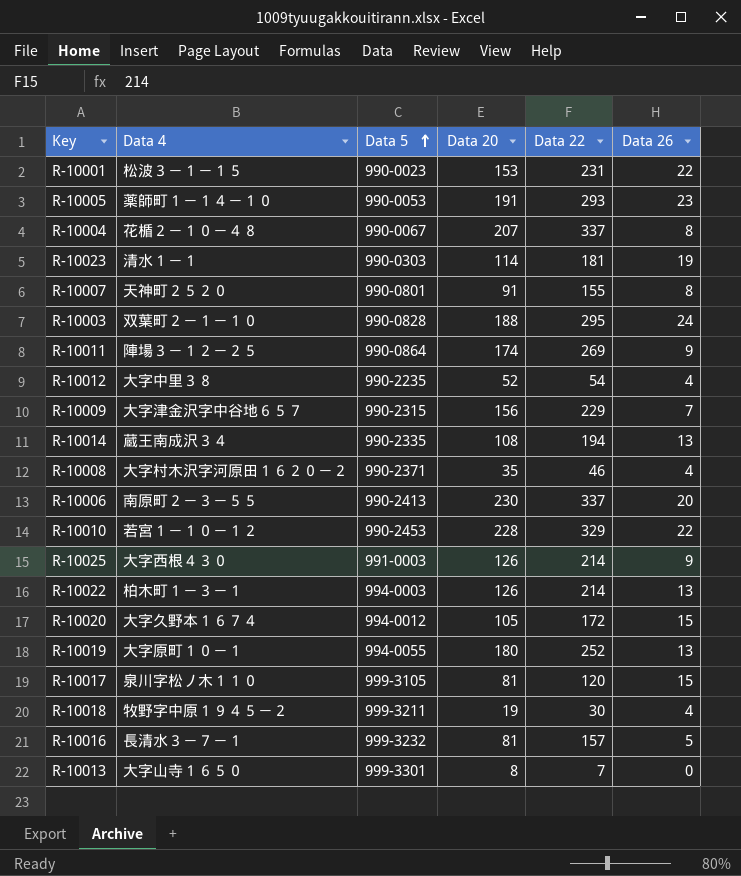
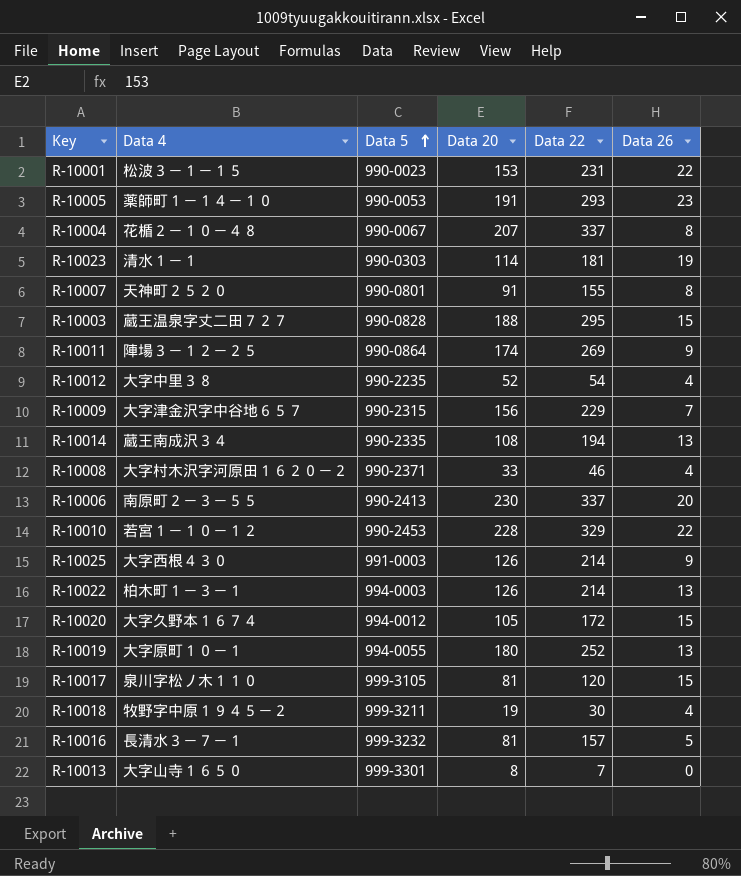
R-10003 | Data 4: 双葉町２－１－１０ -> 蔵王温泉字丈二田７２７
R-10003 | Data 26: 24 -> 15
R-10008 | Data 20: 35 -> 33

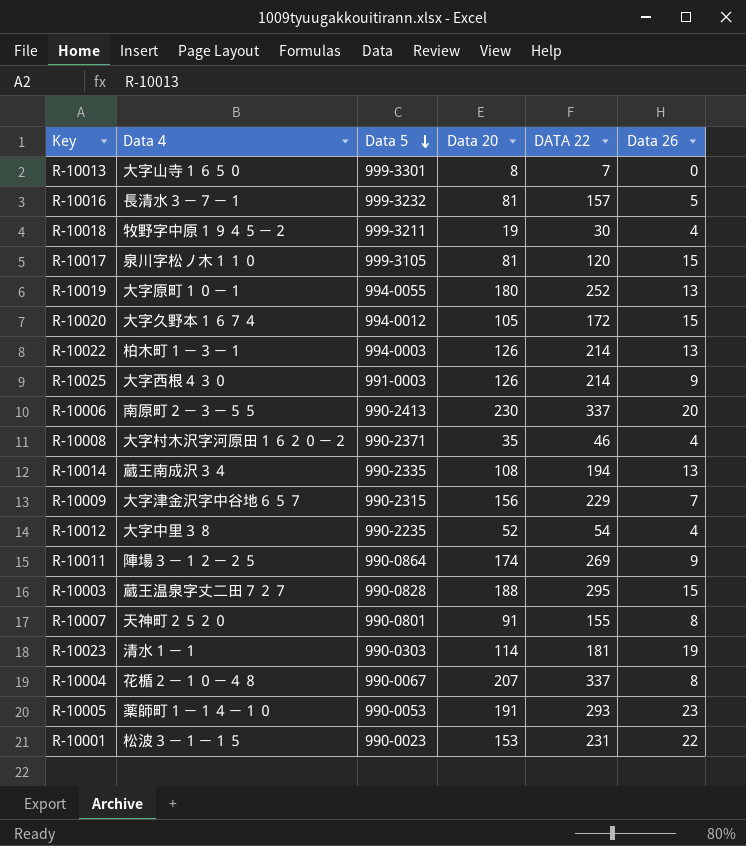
row order: Data 5 ascending -> Data 5 descending
column name: Data 22 -> DATA 22
row R-10010: 若宮１－１０－１２ | 990-2453 | 228 | 329 | 22 -> none
R-10008 | Data 20: 33 -> 35

